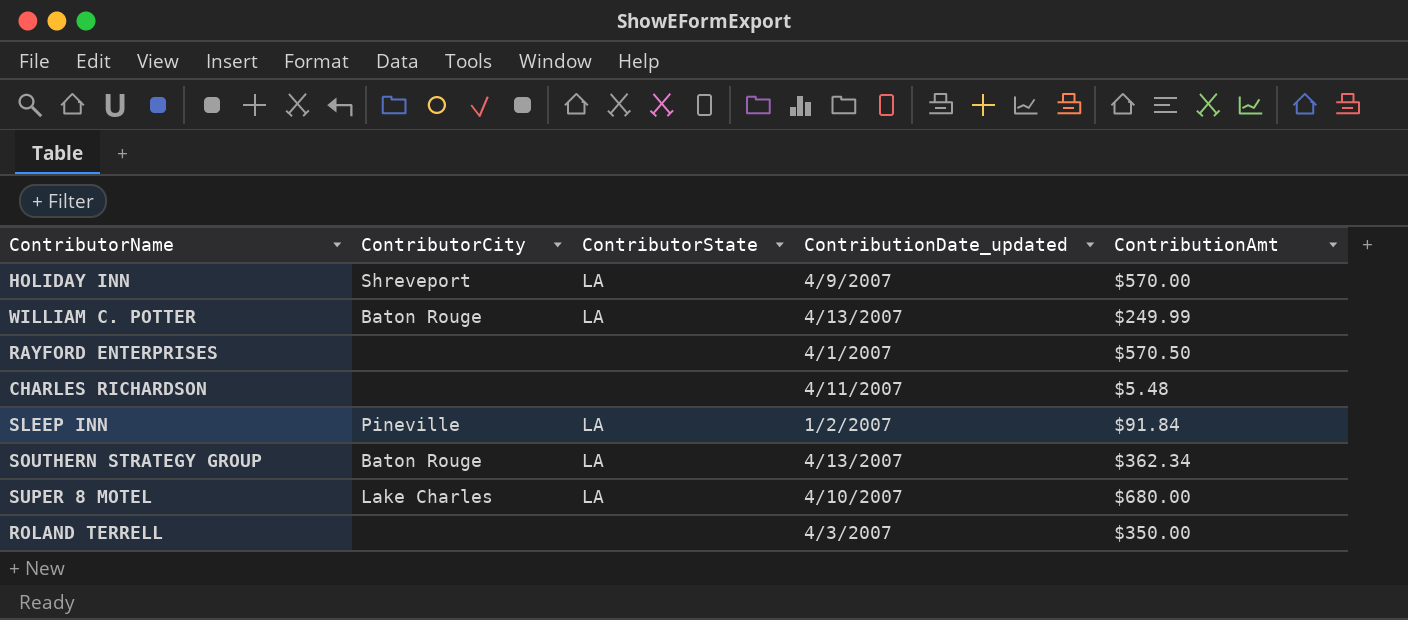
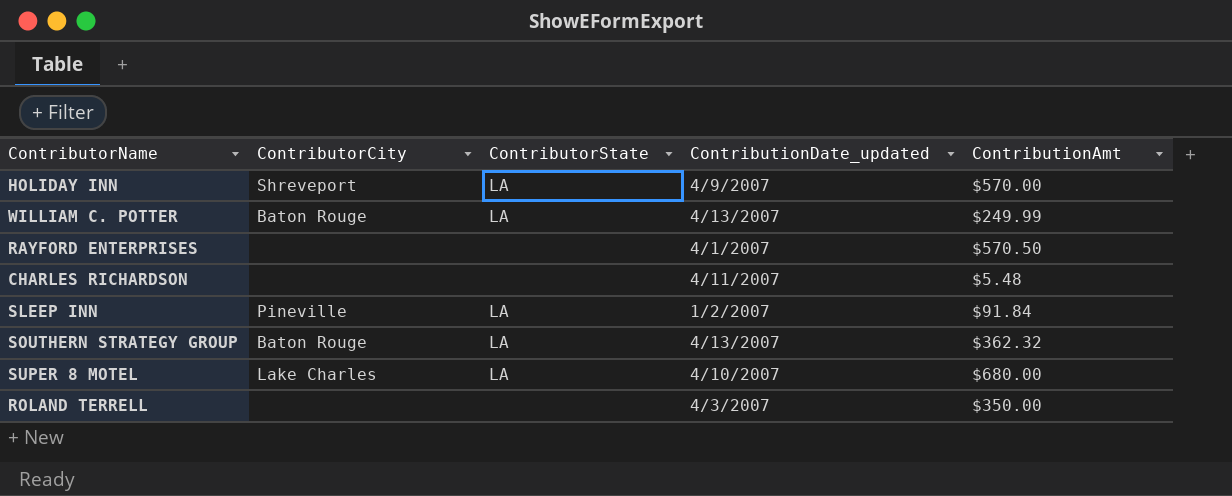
SOUTHERN STRATEGY GROUP | ContributionAmt: $362.34 -> $362.32

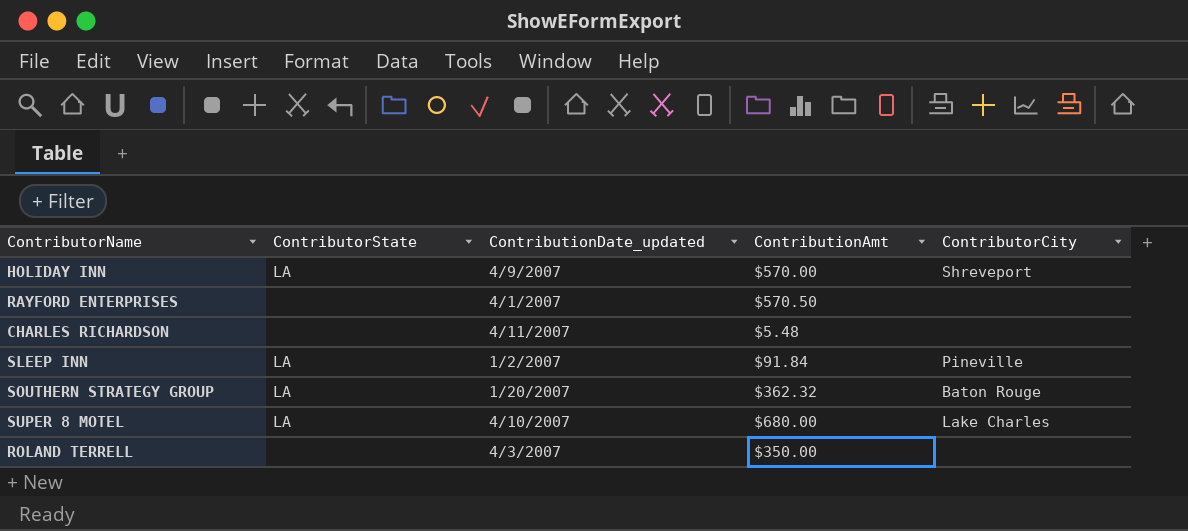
column ContributorCity | position: 2 -> 5
row WILLIAM C. POTTER: Baton Rouge | LA | 4/13/2007 | $249.99 -> none
SOUTHERN STRATEGY GROUP | ContributionDate_updated: 4/13/2007 -> 1/20/2007

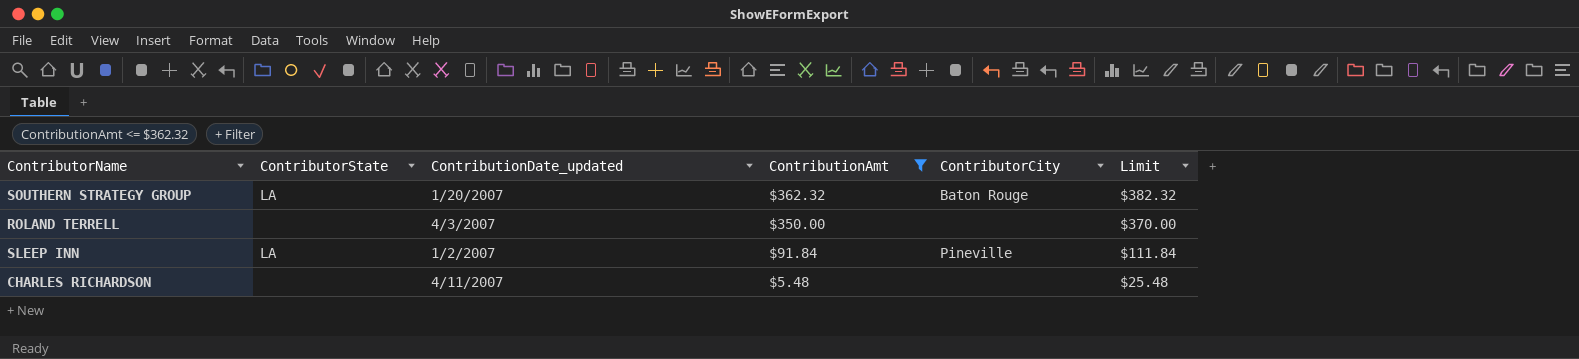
filter: none -> ContributionAmt <= $362.32
row order: none -> ContributionAmt descending
column Limit | formula: none -> [ContributionAmt] + 20

